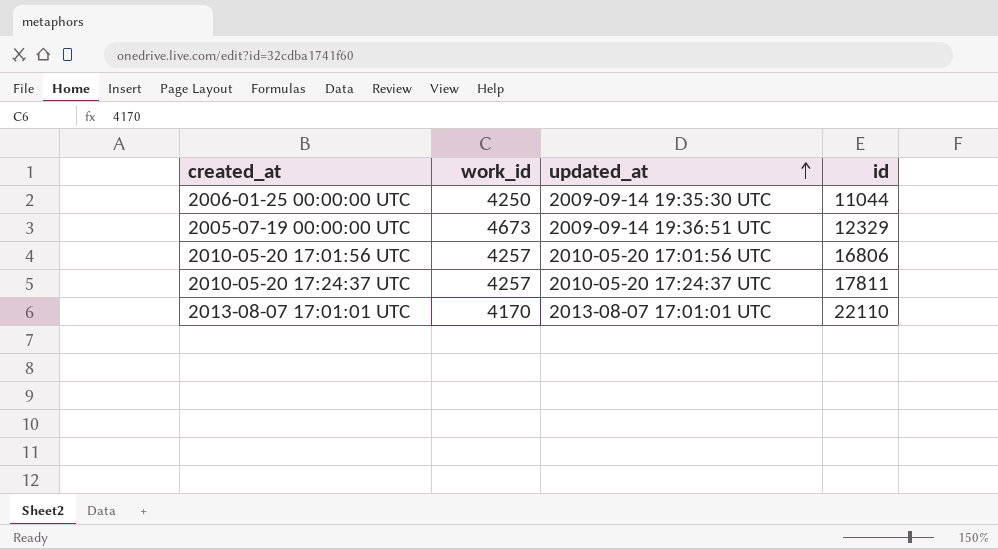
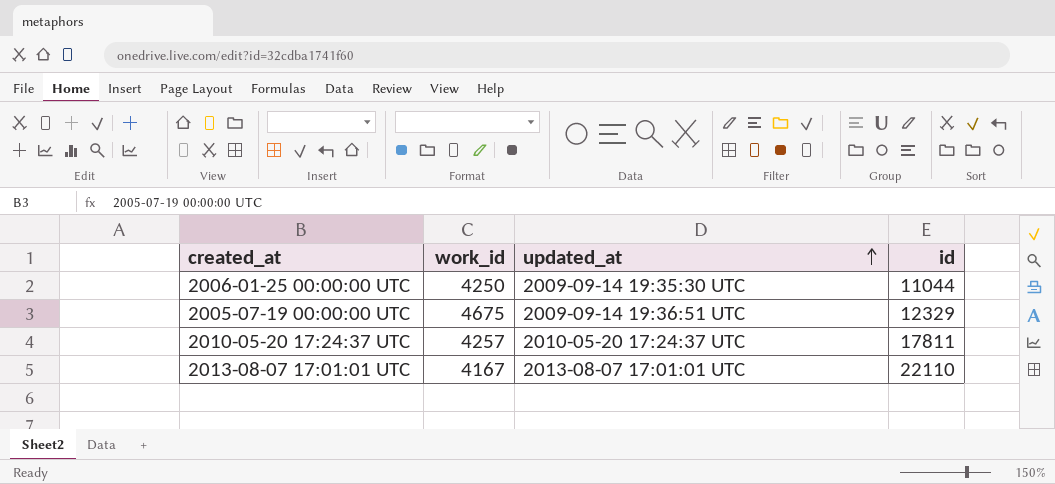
row 2010-05-20 17:01:56 UTC: 4257 | 2010-05-20 17:01:56 UTC | 16806 -> none
2005-07-19 00:00:00 UTC | work_id: 4673 -> 4675
2013-08-07 17:01:01 UTC | work_id: 4170 -> 4167

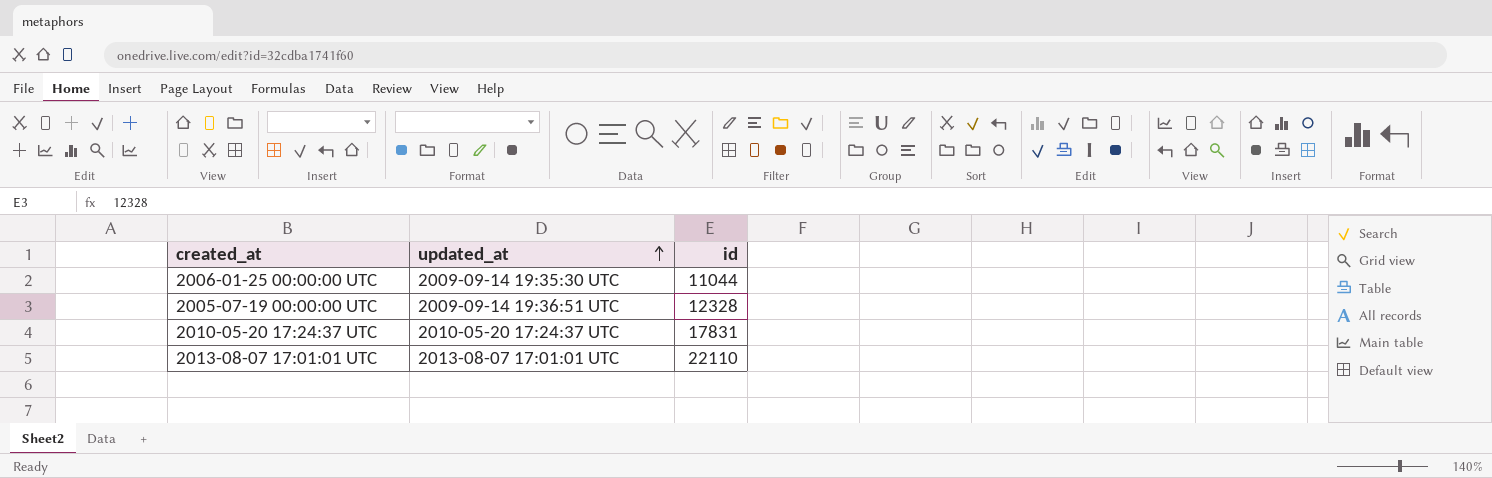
column work_id | position: 2 -> none
2005-07-19 00:00:00 UTC | id: 12329 -> 12328
2010-05-20 17:24:37 UTC | id: 17811 -> 17831

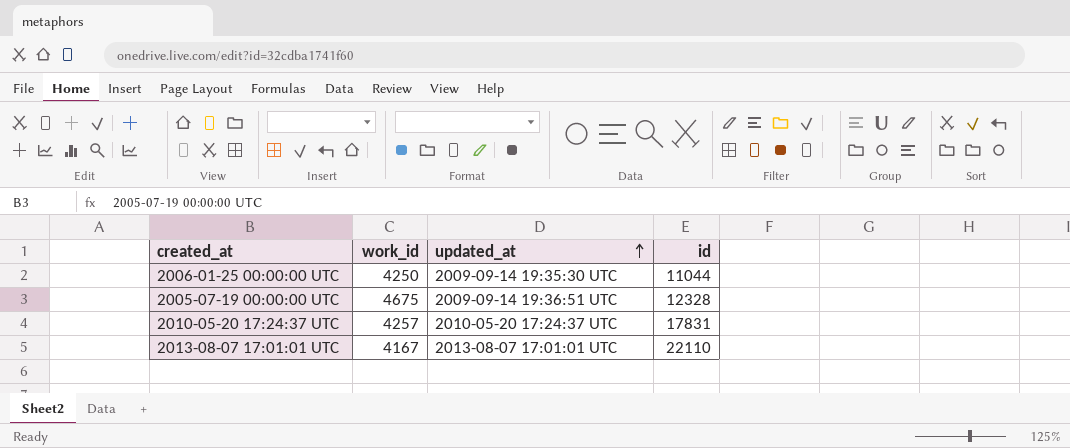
column work_id | position: none -> 2

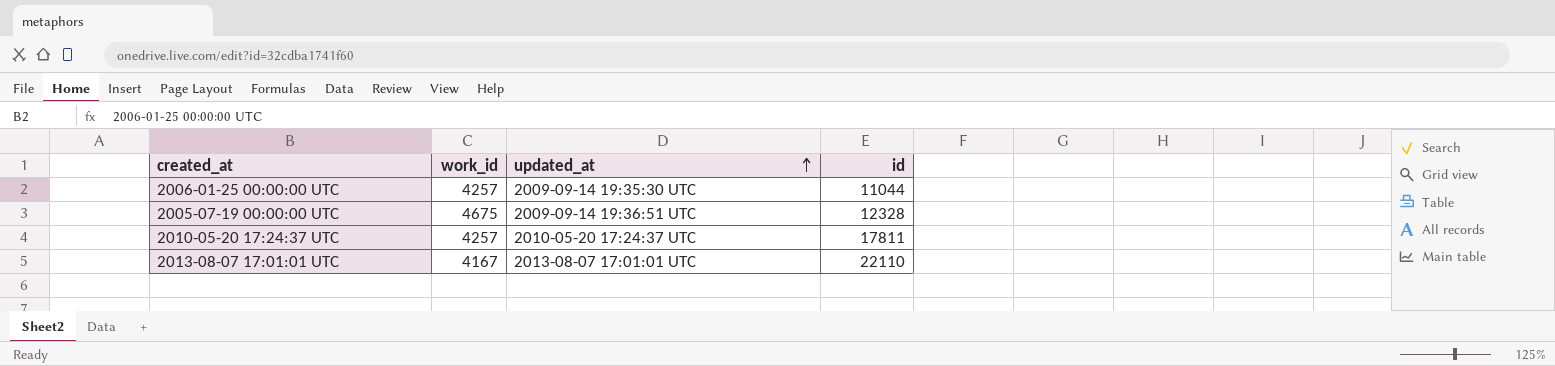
2006-01-25 00:00:00 UTC | work_id: 4250 -> 4257
2010-05-20 17:24:37 UTC | id: 17831 -> 17811

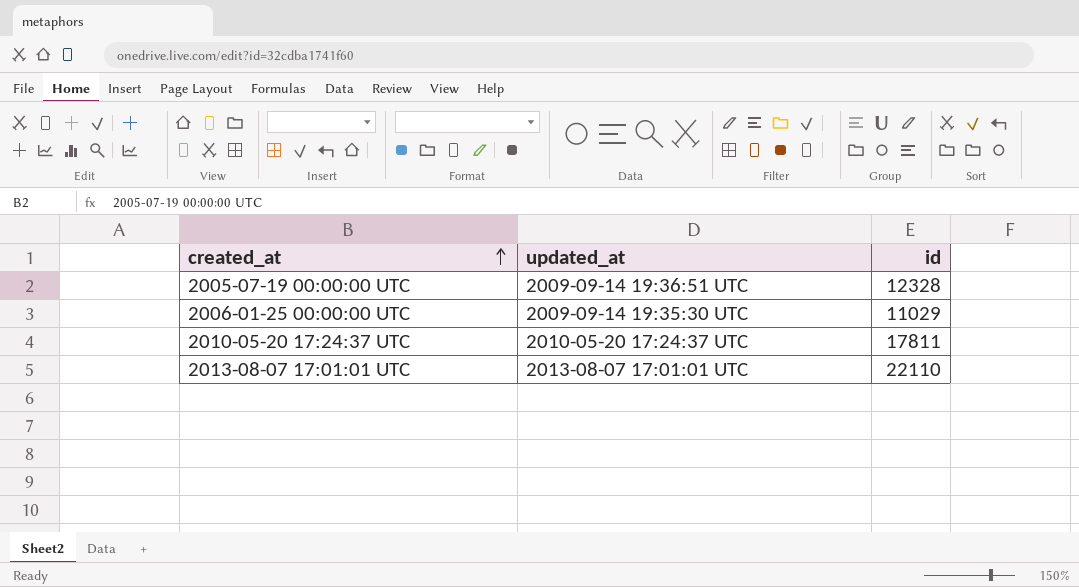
row order: updated_at ascending -> created_at ascending
column work_id | position: 2 -> none
2006-01-25 00:00:00 UTC | id: 11044 -> 11029

